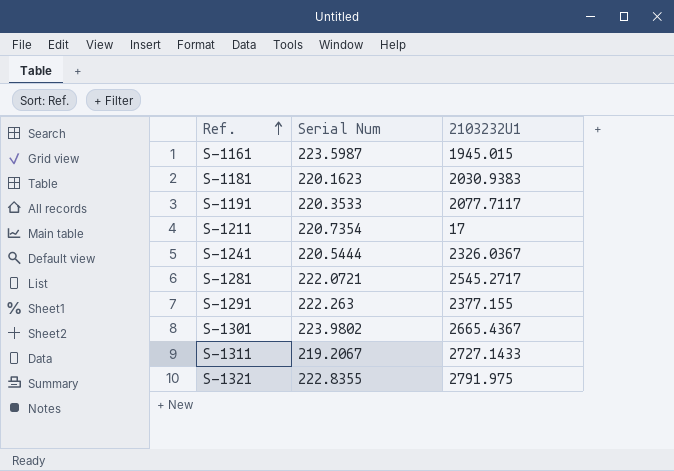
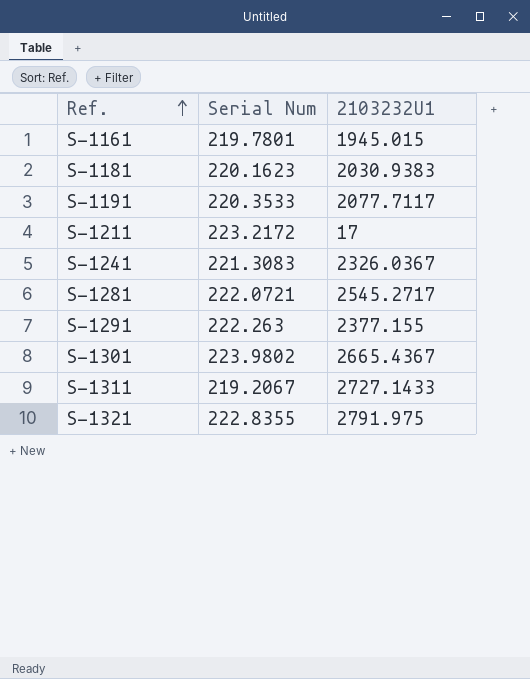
S-1161 | Serial Num: 223.5987 -> 219.7801
S-1211 | Serial Num: 220.7354 -> 223.2172
S-1241 | Serial Num: 220.5444 -> 221.3083

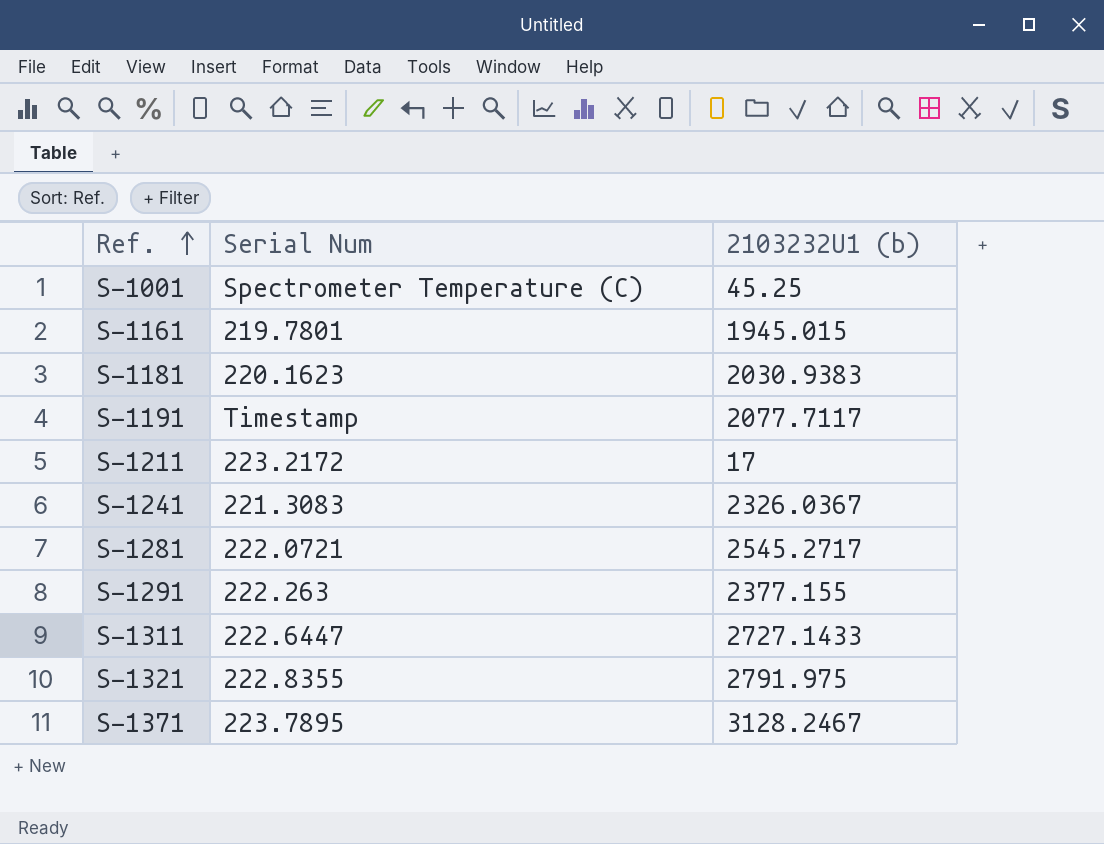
column name: 2103232U1 -> 2103232U1 (b)
row S-1301: 223.9802 | 2665.4367 -> none
row S-1001: none -> Spectrometer Temperature (C) | 45.25
S-1191 | Serial Num: 220.3533 -> Timestamp
S-1311 | Serial Num: 219.2067 -> 222.6447
row S-1371: none -> 223.7895 | 3128.2467

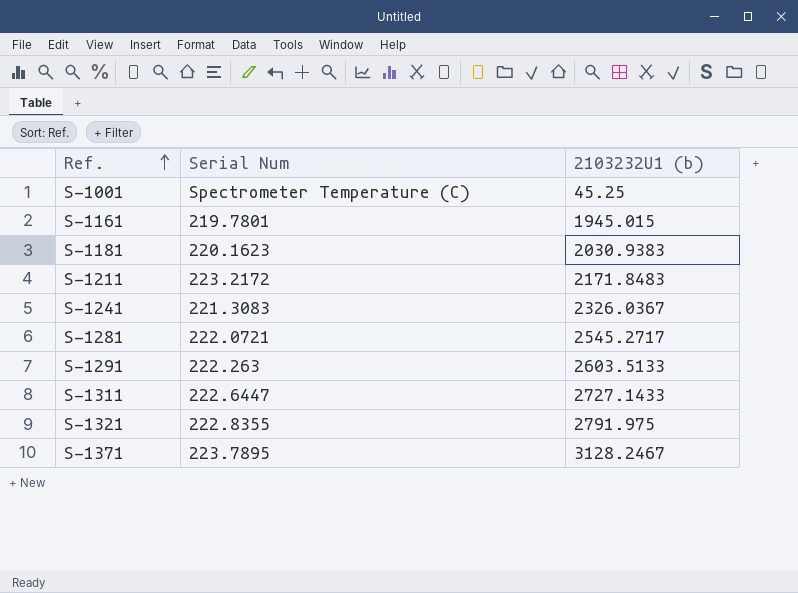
row S-1191: Timestamp | 2077.7117 -> none
S-1211 | 2103232U1 (b): 17 -> 2171.8483
S-1291 | 2103232U1 (b): 2377.155 -> 2603.5133

